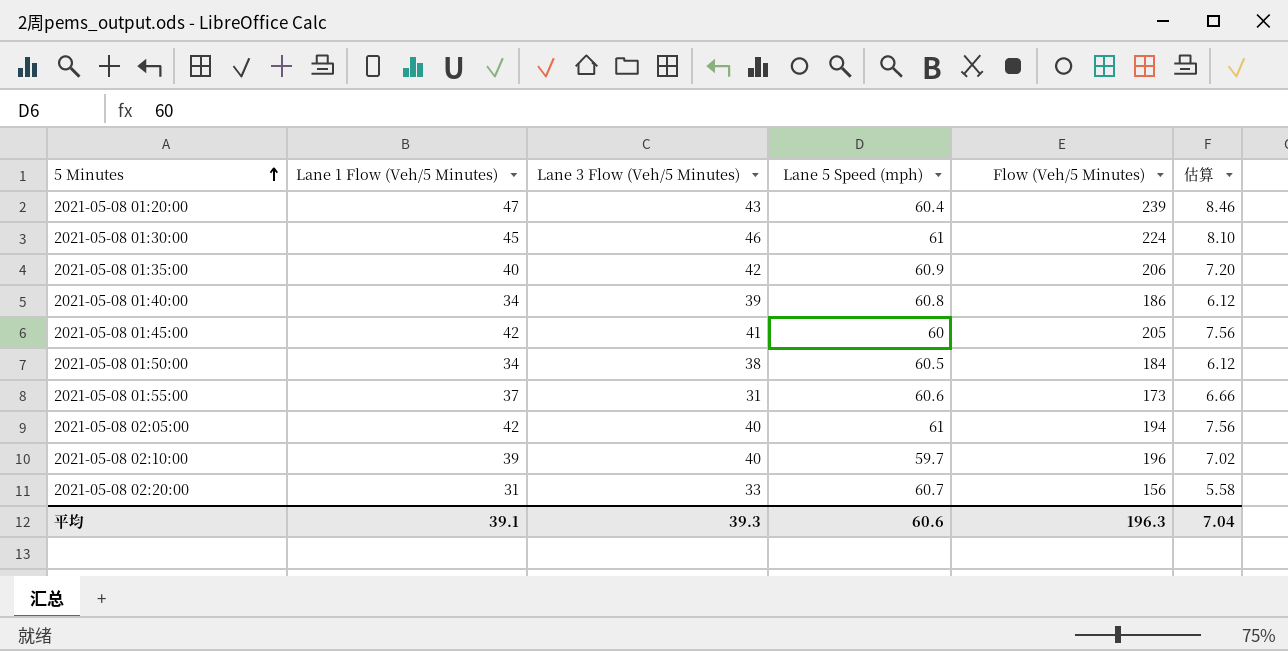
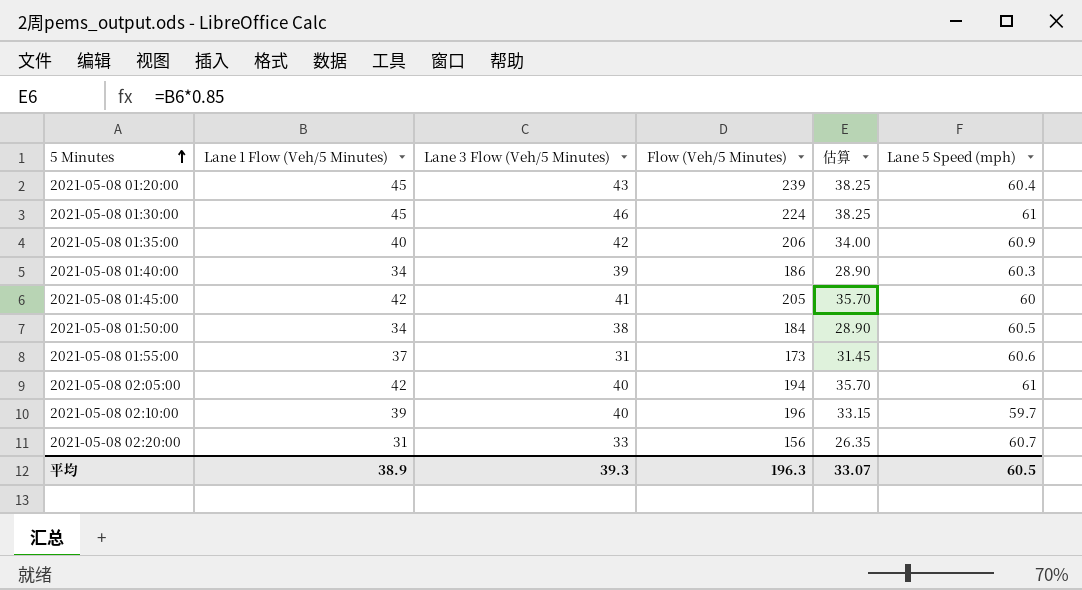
column 估算 | formula: [Lane 1 Flow (Veh/5 Minutes)] * 0.18 -> [Lane 1 Flow (Veh/5 Minutes)] * 0.85
column Lane 5 Speed (mph) | position: 4 -> 6
2021-05-08 01:20:00 | Lane 1 Flow (Veh/5 Minutes): 47 -> 45
2021-05-08 01:40:00 | Lane 5 Speed (mph): 60.8 -> 60.3
平均 | Lane 1 Flow (Veh/5 Minutes): 39.1 -> 38.9
平均 | 估算: 7.04 -> 33.07
平均 | Lane 5 Speed (mph): 60.6 -> 60.5

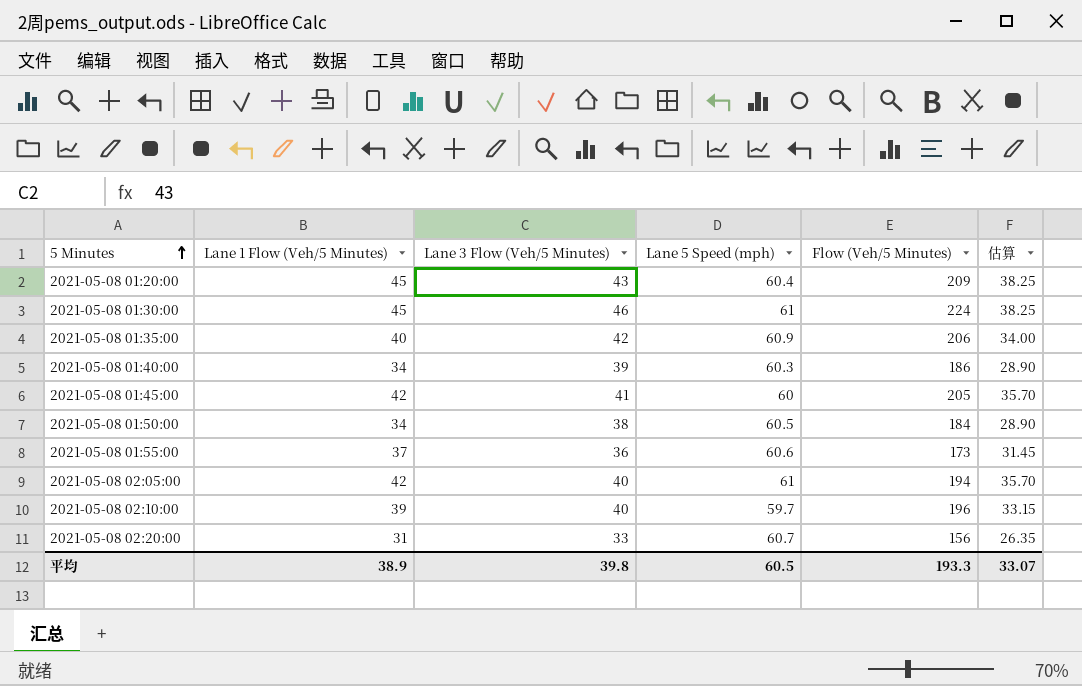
column Lane 5 Speed (mph) | position: 6 -> 4
2021-05-08 01:20:00 | Flow (Veh/5 Minutes): 239 -> 209
2021-05-08 01:55:00 | Lane 3 Flow (Veh/5 Minutes): 31 -> 36
平均 | Lane 3 Flow (Veh/5 Minutes): 39.3 -> 39.8
平均 | Flow (Veh/5 Minutes): 196.3 -> 193.3

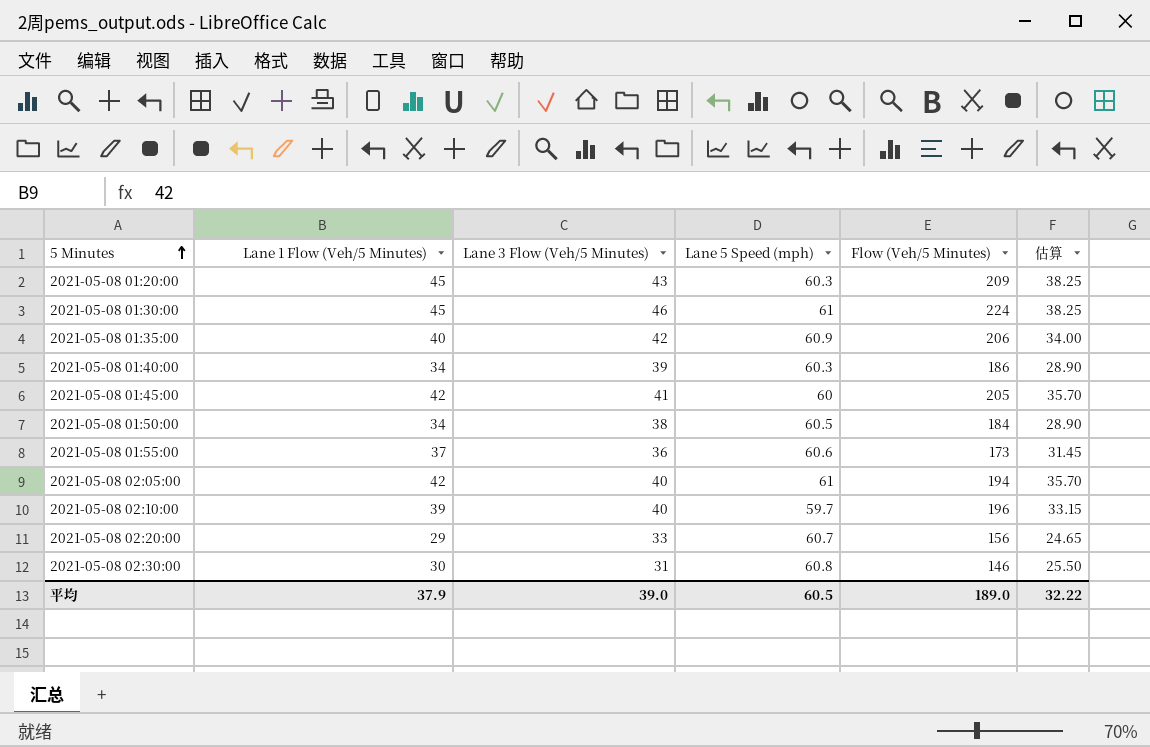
2021-05-08 01:20:00 | Lane 5 Speed (mph): 60.4 -> 60.3
2021-05-08 02:20:00 | Lane 1 Flow (Veh/5 Minutes): 31 -> 29
2021-05-08 02:20:00 | 估算: 26.35 -> 24.65
row 2021-05-08 02:30:00: none -> 30 | 31 | 60.8 | 146 | 25.50
平均 | Lane 1 Flow (Veh/5 Minutes): 38.9 -> 37.9
平均 | Lane 3 Flow (Veh/5 Minutes): 39.8 -> 39.0
平均 | Flow (Veh/5 Minutes): 193.3 -> 189.0
平均 | 估算: 33.07 -> 32.22

